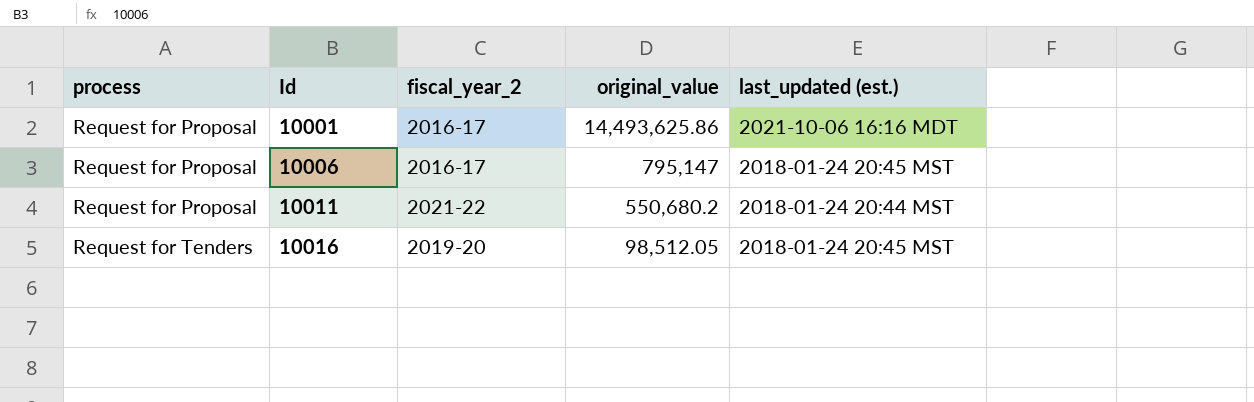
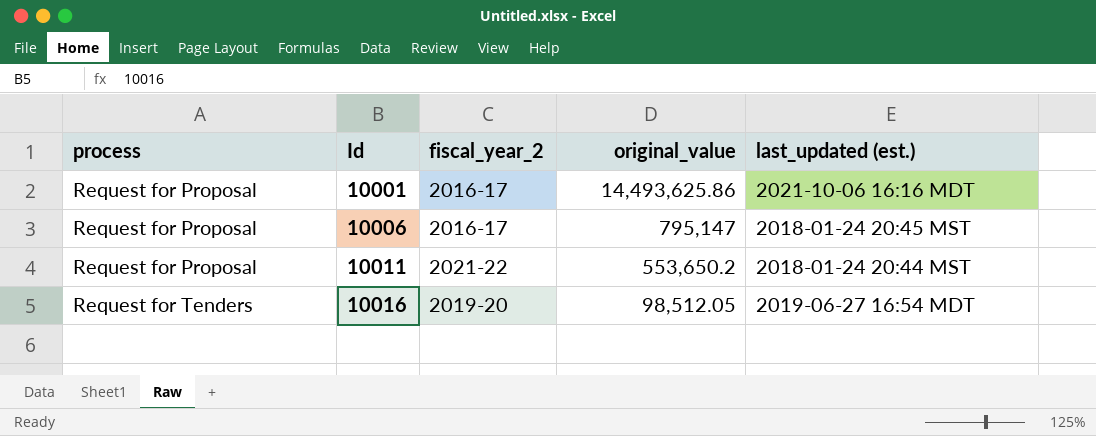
10011 | original_value: 550,680.2 -> 553,650.2
10016 | last_updated (est.): 2018-01-24 20:45 MST -> 2019-06-27 16:54 MDT

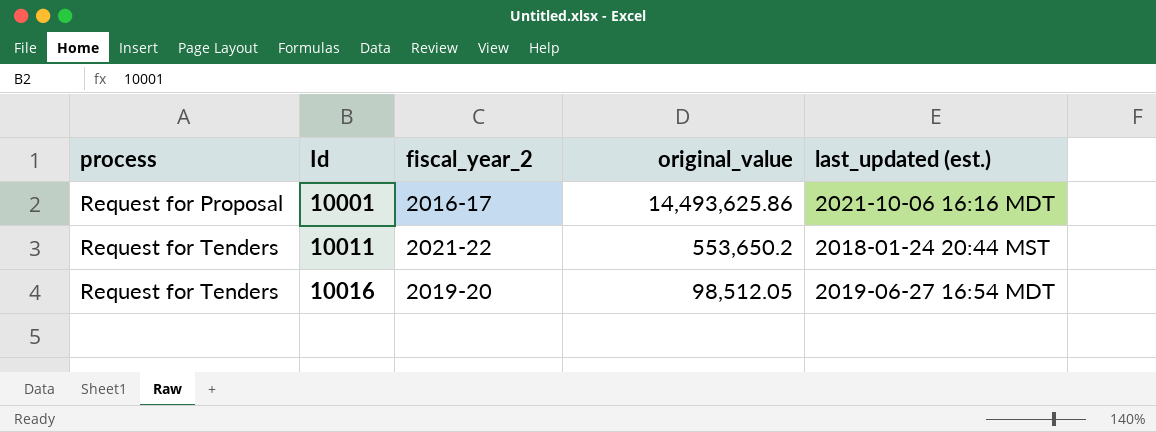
row 10006: Request for Proposal | 2016-17 | 795,147 | 2018-01-24 20:45 MST -> none
10011 | process: Request for Proposal -> Request for Tenders

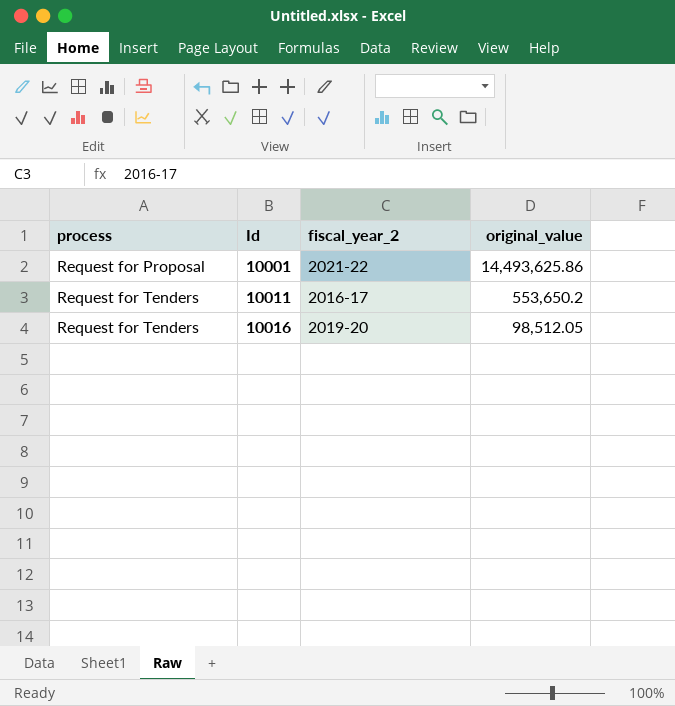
column last_updated (est.) | position: 5 -> none
10001 | fiscal_year_2: 2016-17 -> 2021-22
10011 | fiscal_year_2: 2021-22 -> 2016-17

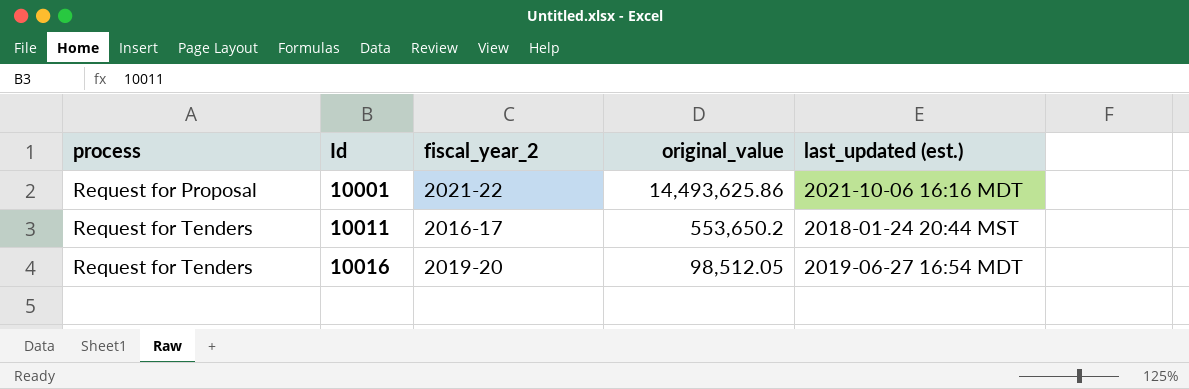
column last_updated (est.) | position: none -> 5

